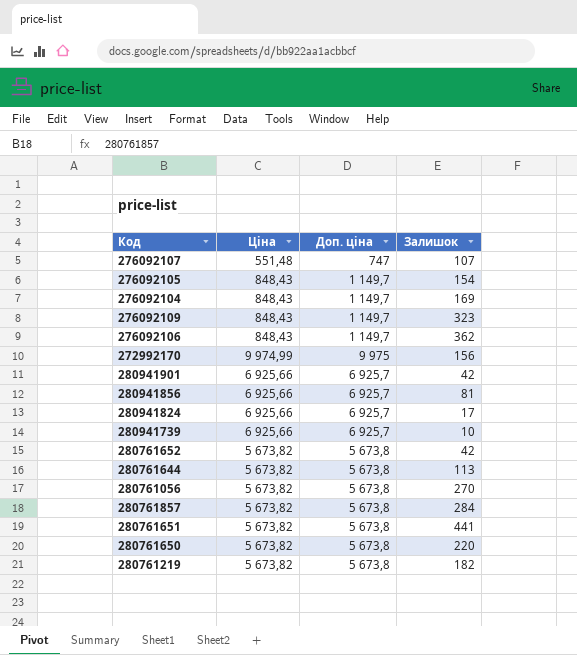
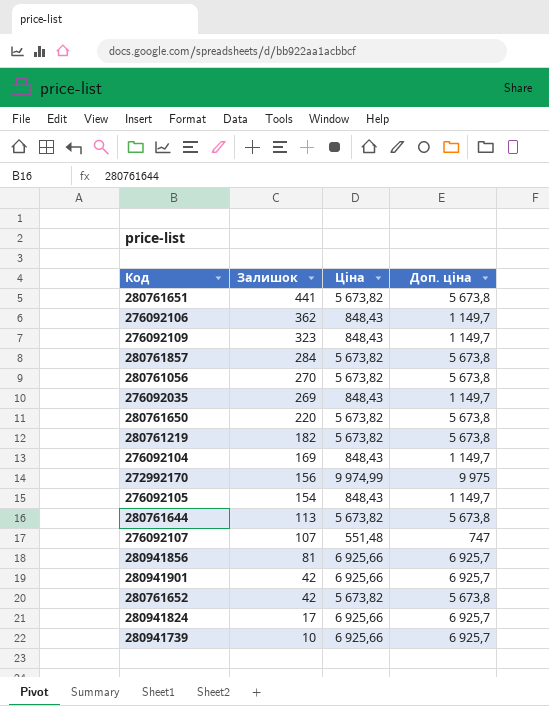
row order: none -> Залишок descending
column Залишок | position: 4 -> 2
row 276092035: none -> 269 | 848,43 | 1 149,7

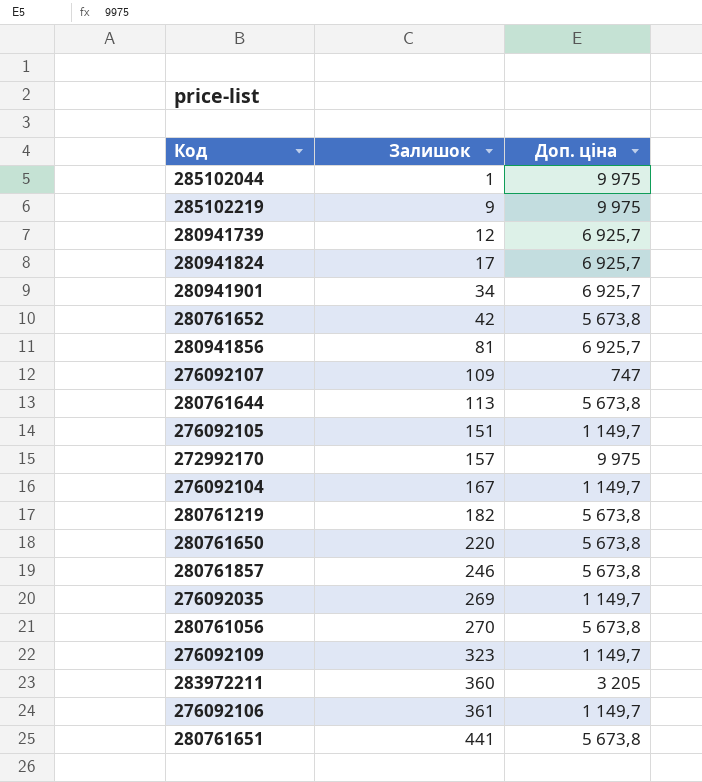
row order: Залишок descending -> Залишок ascending
column Ціна | position: 3 -> none
row 285102044: none -> 1 | 9 975
row 285102219: none -> 9 | 9 975
280941739 | Залишок: 10 -> 12
280941901 | Залишок: 42 -> 34
276092107 | Залишок: 107 -> 109
276092105 | Залишок: 154 -> 151
272992170 | Залишок: 156 -> 157
276092104 | Залишок: 169 -> 167
280761857 | Залишок: 284 -> 246
row 283972211: none -> 360 | 3 205
276092106 | Залишок: 362 -> 361

